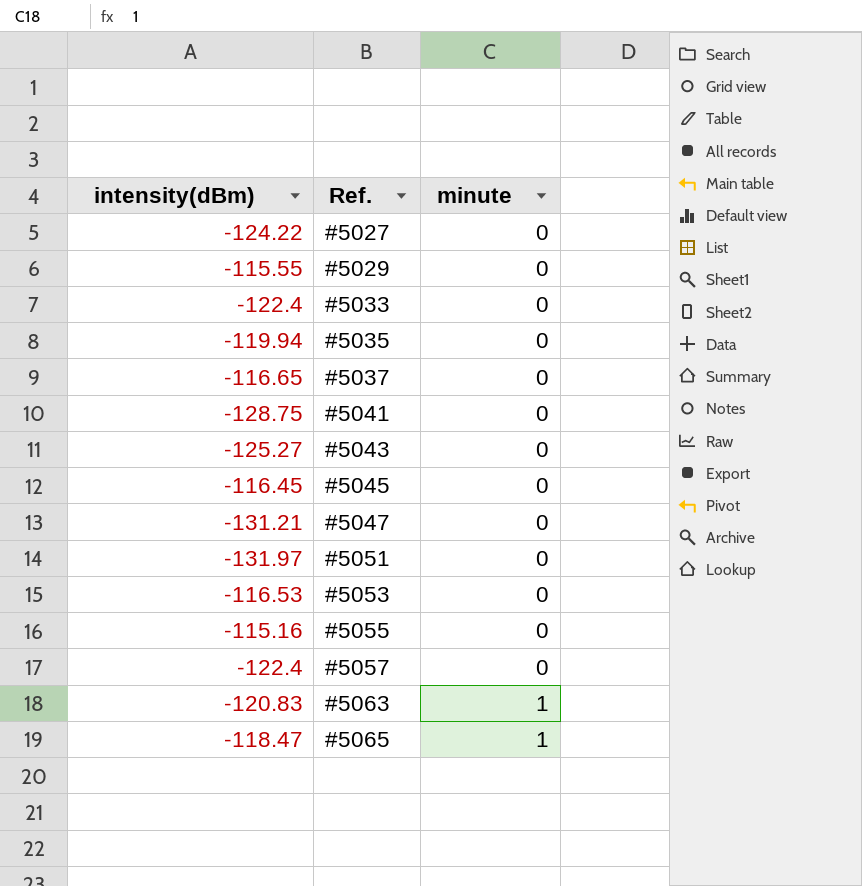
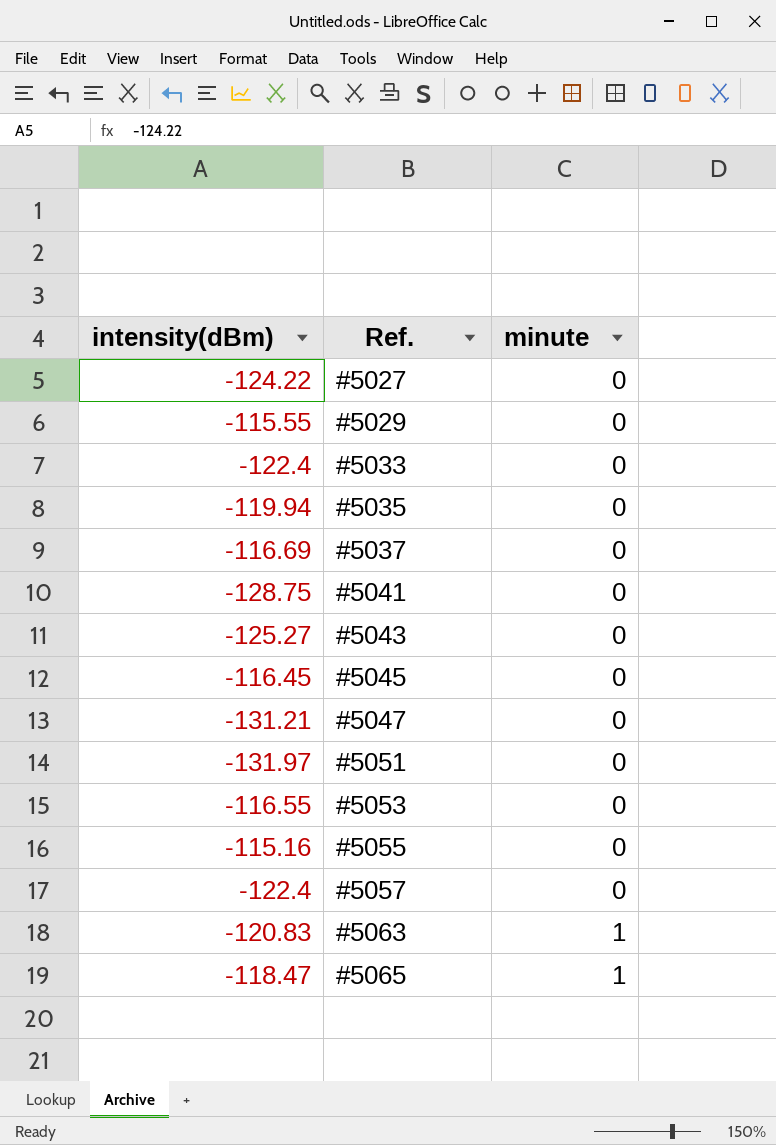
#5037 | intensity(dBm): -116.65 -> -116.69
#5053 | intensity(dBm): -116.53 -> -116.55

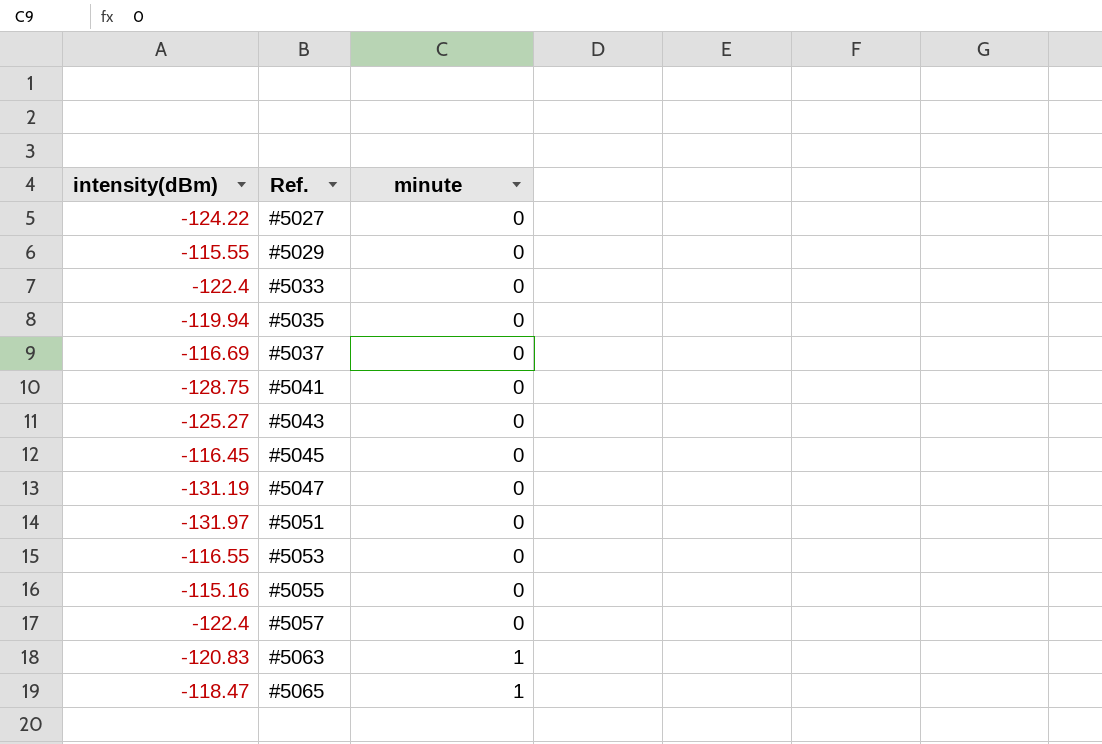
#5047 | intensity(dBm): -131.21 -> -131.19

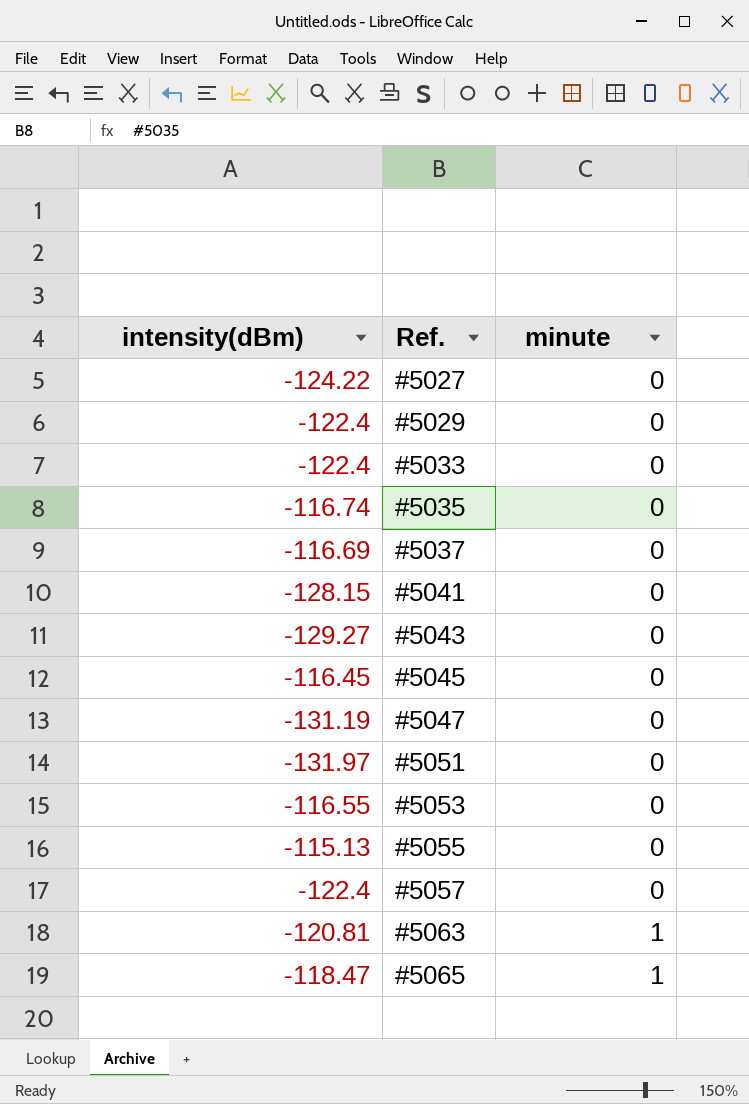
#5029 | intensity(dBm): -115.55 -> -122.4
#5035 | intensity(dBm): -119.94 -> -116.74
#5041 | intensity(dBm): -128.75 -> -128.15
#5043 | intensity(dBm): -125.27 -> -129.27
#5055 | intensity(dBm): -115.16 -> -115.13
#5063 | intensity(dBm): -120.83 -> -120.81

